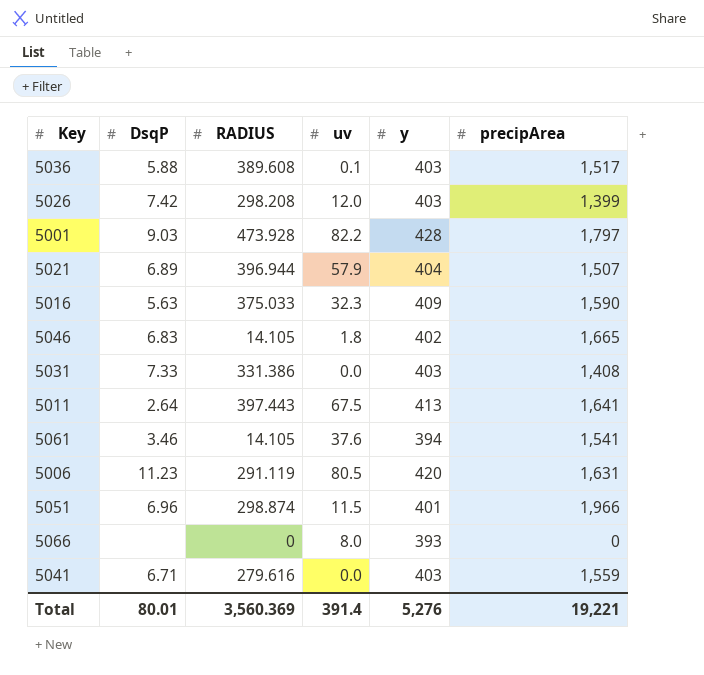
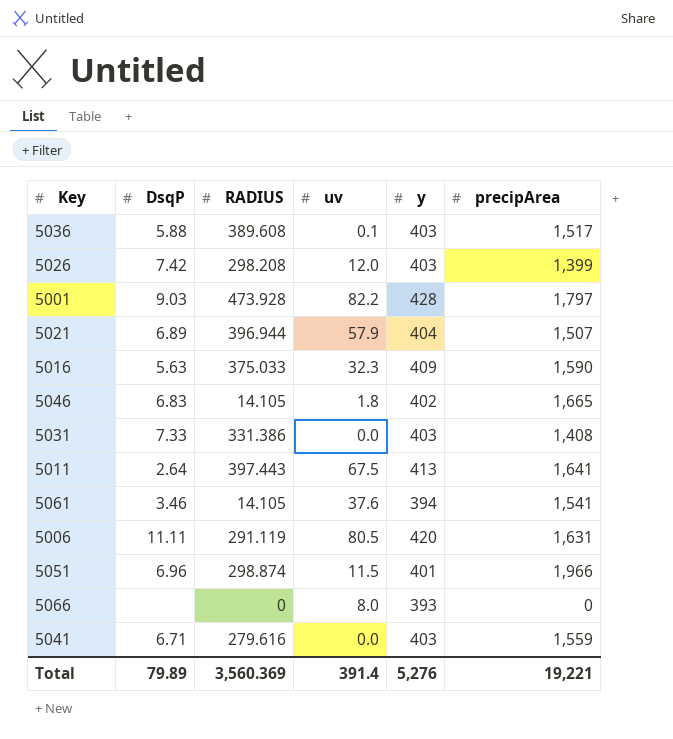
5006 | DsqP: 11.23 -> 11.11
Total | DsqP: 80.01 -> 79.89

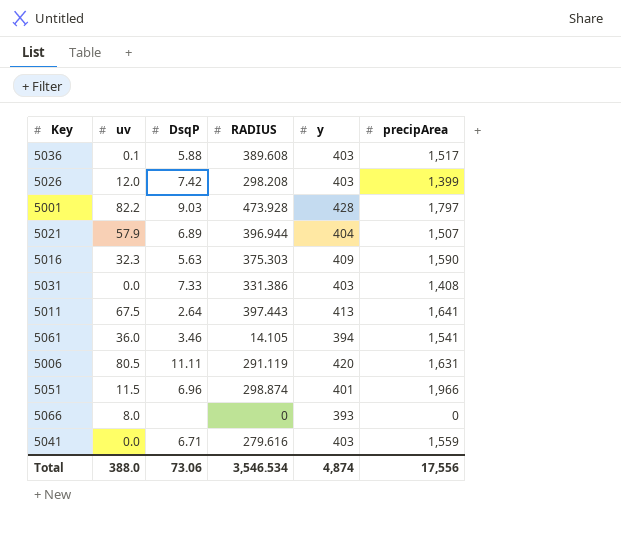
column uv | position: 4 -> 2
row 5046: 6.83 | 14.105 | 1.8 | 402 | 1,665 -> none
5016 | RADIUS: 375.033 -> 375.303
5061 | uv: 37.6 -> 36.0
Total | uv: 391.4 -> 388.0
Total | DsqP: 79.89 -> 73.06
Total | RADIUS: 3,560.369 -> 3,546.534
Total | y: 5,276 -> 4,874
Total | precipArea: 19,221 -> 17,556

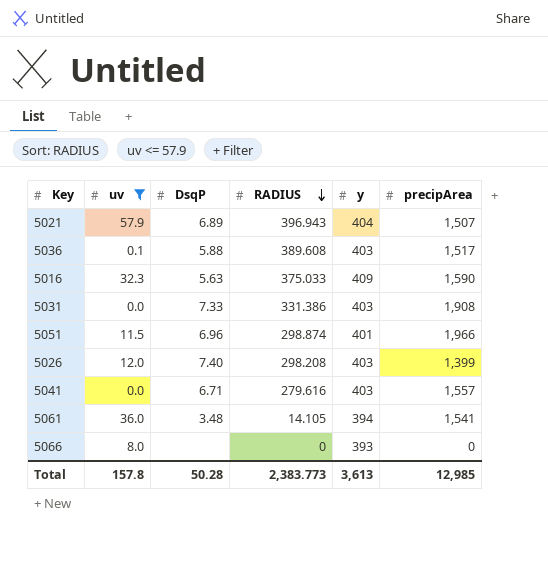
filter: none -> uv <= 57.9
row order: none -> RADIUS descending
5021 | RADIUS: 396.944 -> 396.943
5016 | RADIUS: 375.303 -> 375.033
5031 | precipArea: 1,408 -> 1,908
5026 | DsqP: 7.42 -> 7.40
5041 | precipArea: 1,559 -> 1,557
5061 | DsqP: 3.46 -> 3.48
Total | uv: 388.0 -> 157.8
Total | DsqP: 73.06 -> 50.28
Total | RADIUS: 3,546.534 -> 2,383.773
Total | y: 4,874 -> 3,613
Total | precipArea: 17,556 -> 12,985

